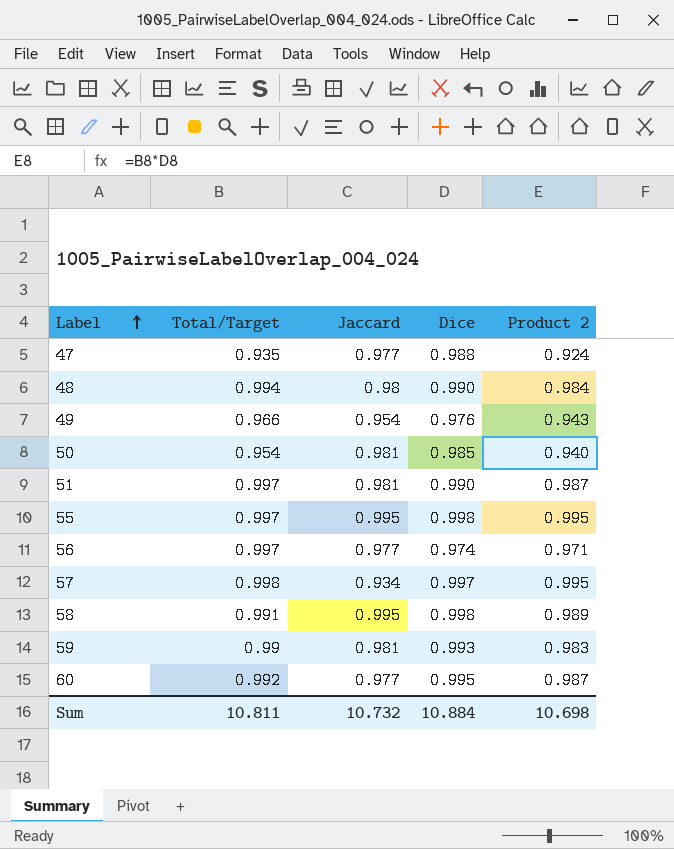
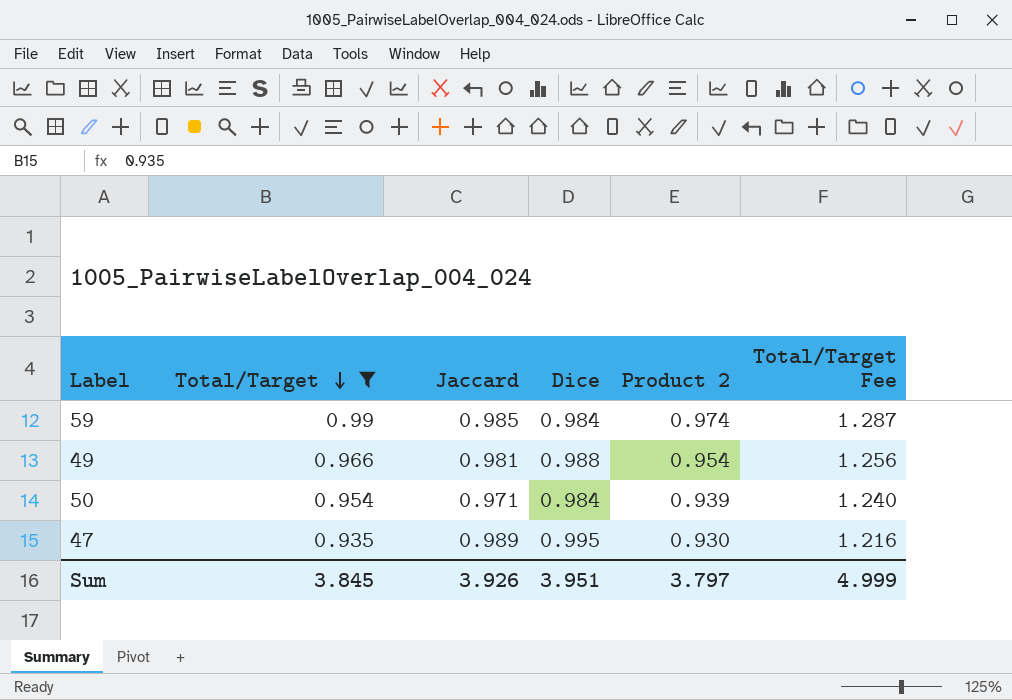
filter: none -> Total/Target <= 0.99
row order: Label ascending -> Total/Target descending
column Total/Target Fee | formula: none -> [Total/Target] * 1.3
59 | Jaccard: 0.981 -> 0.985
59 | Dice: 0.993 -> 0.984
59 | Product 2: 0.983 -> 0.974
49 | Jaccard: 0.954 -> 0.981
49 | Dice: 0.976 -> 0.988
49 | Product 2: 0.943 -> 0.954
50 | Jaccard: 0.981 -> 0.971
50 | Dice: 0.985 -> 0.984
50 | Product 2: 0.940 -> 0.939
47 | Jaccard: 0.977 -> 0.989
47 | Dice: 0.988 -> 0.995
47 | Product 2: 0.924 -> 0.930
Sum | Total/Target: 10.811 -> 3.845
Sum | Jaccard: 10.732 -> 3.926
Sum | Dice: 10.884 -> 3.951
Sum | Product 2: 10.698 -> 3.797

